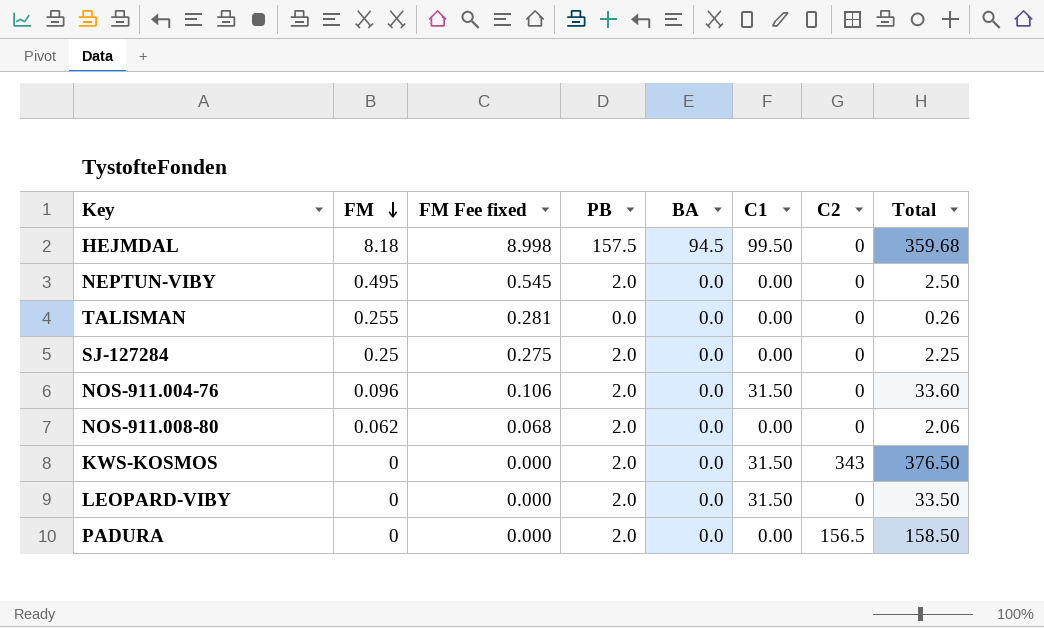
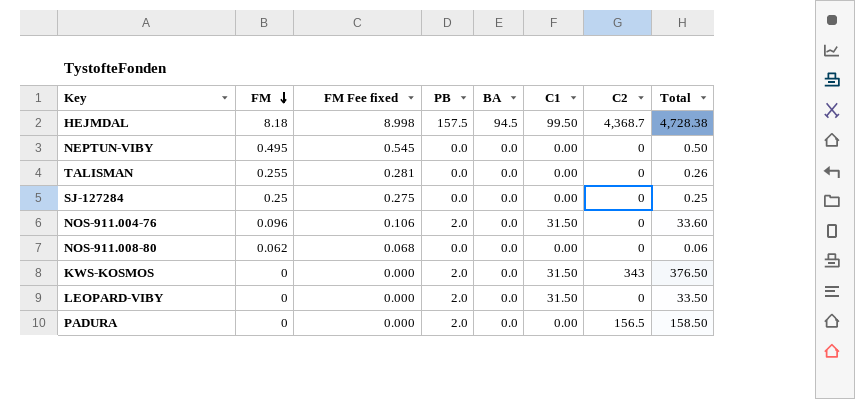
HEJMDAL | C2: 0 -> 4,368.7
HEJMDAL | Total: 359.68 -> 4,728.38
NEPTUN-VIBY | PB: 2.0 -> 0.0
NEPTUN-VIBY | Total: 2.50 -> 0.50
SJ-127284 | PB: 2.0 -> 0.0
SJ-127284 | Total: 2.25 -> 0.25
NOS-911.008-80 | PB: 2.0 -> 0.0
NOS-911.008-80 | Total: 2.06 -> 0.06

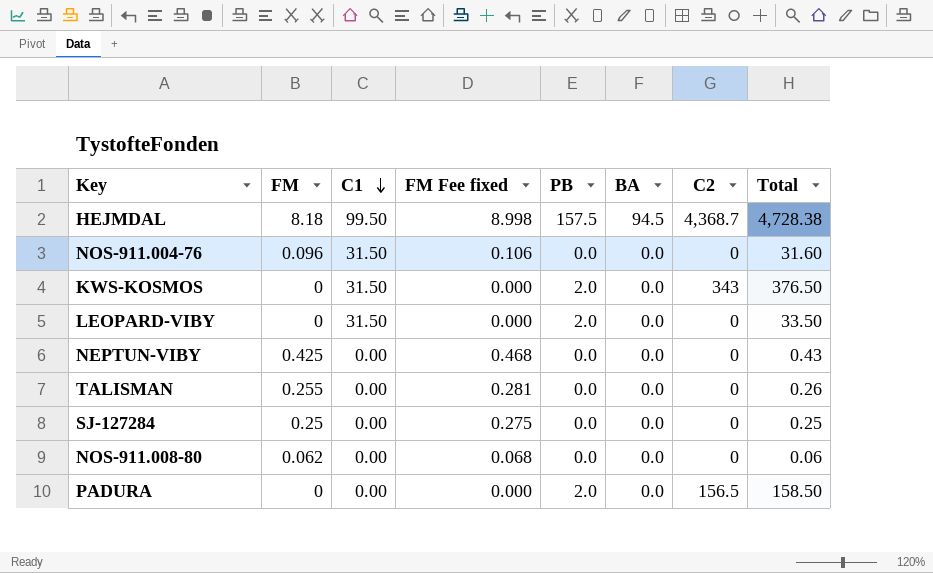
row order: FM descending -> C1 descending
column C1 | position: 6 -> 3
NOS-911.004-76 | PB: 2.0 -> 0.0
NOS-911.004-76 | Total: 33.60 -> 31.60
NEPTUN-VIBY | FM: 0.495 -> 0.425
NEPTUN-VIBY | FM Fee fixed: 0.545 -> 0.468
NEPTUN-VIBY | Total: 0.50 -> 0.43

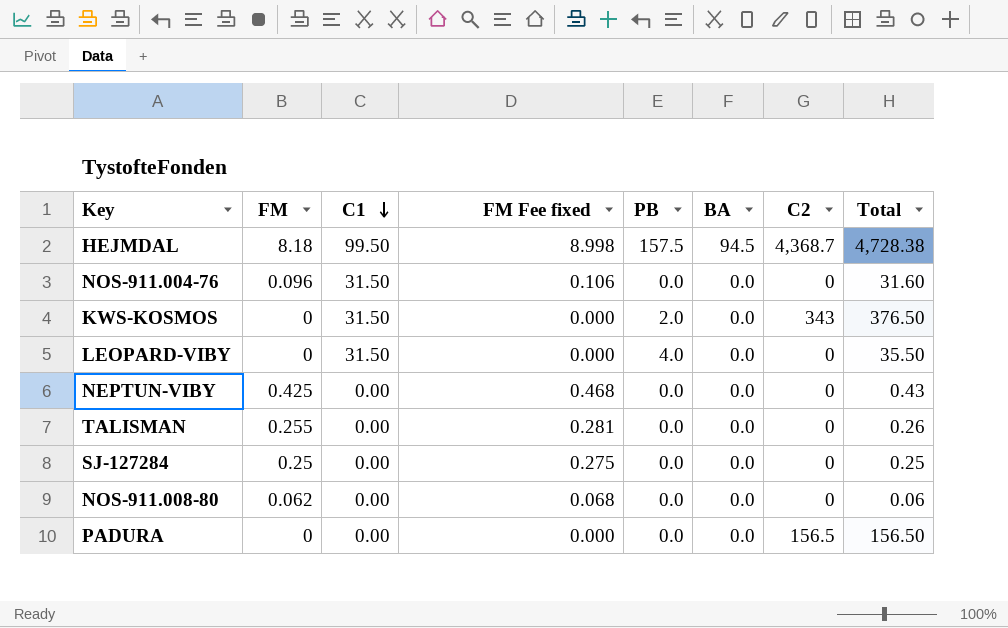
LEOPARD-VIBY | PB: 2.0 -> 4.0
LEOPARD-VIBY | Total: 33.50 -> 35.50
PADURA | PB: 2.0 -> 0.0
PADURA | Total: 158.50 -> 156.50

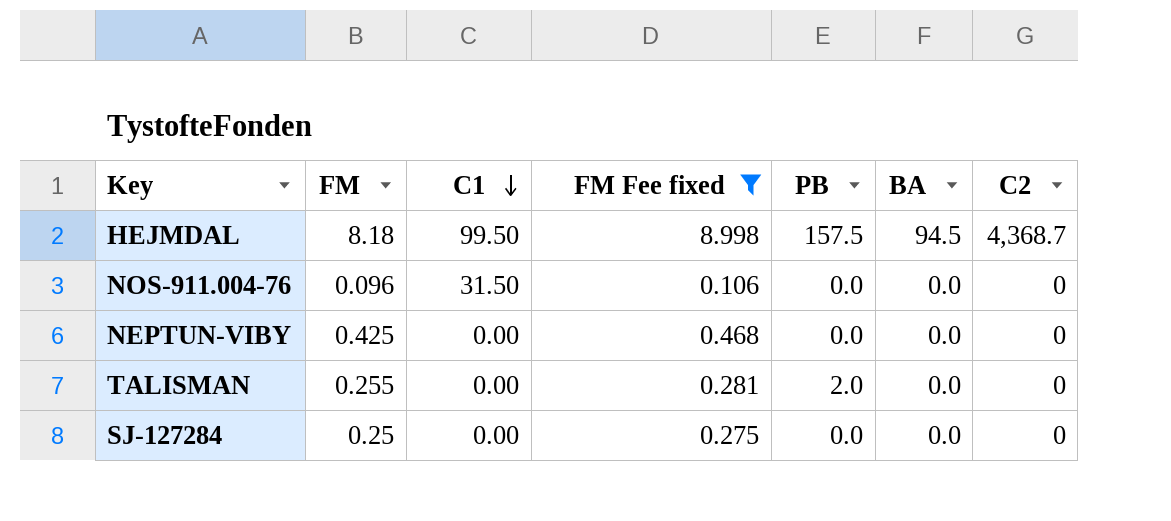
filter: none -> FM Fee fixed >= 0.106
column Total | formula: [FM] + [C1] + [PB] + [BA] + [C2] -> none
TALISMAN | PB: 0.0 -> 2.0

